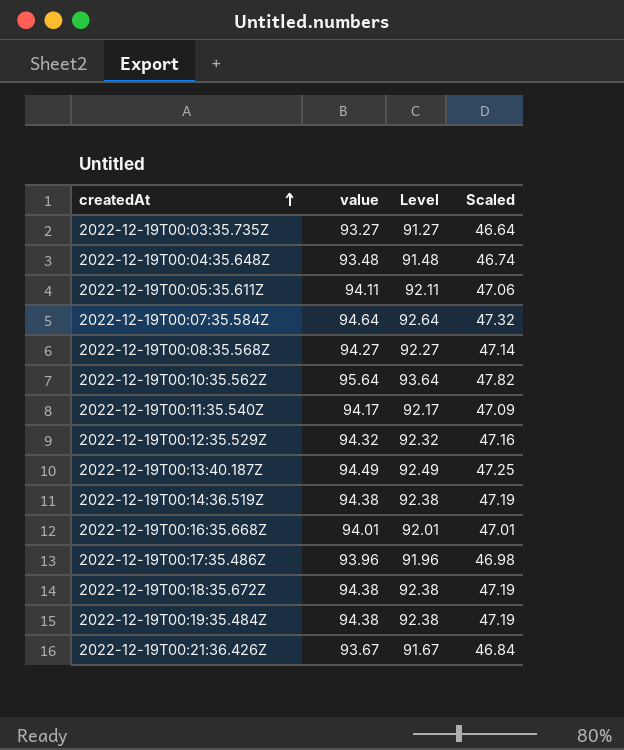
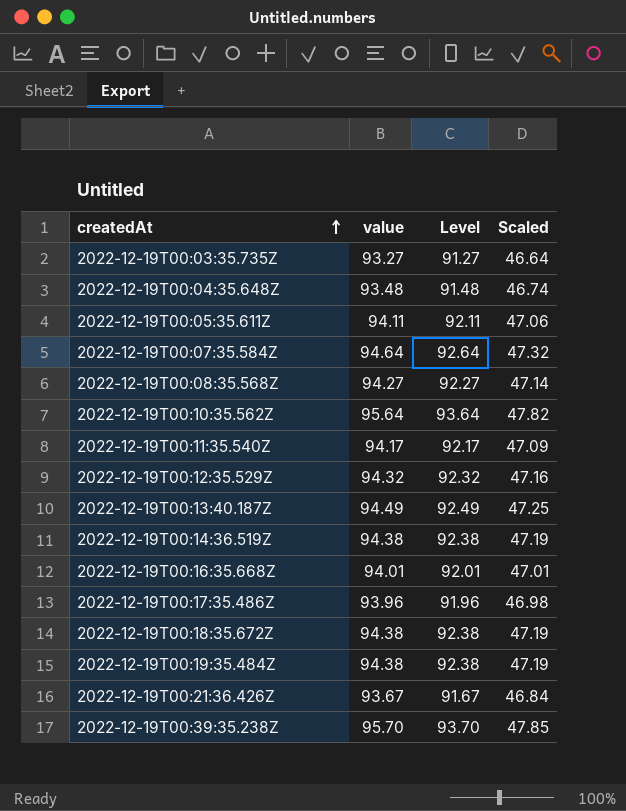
row 2022-12-19T00:39:35.238Z: none -> 95.70 | 93.70 | 47.85

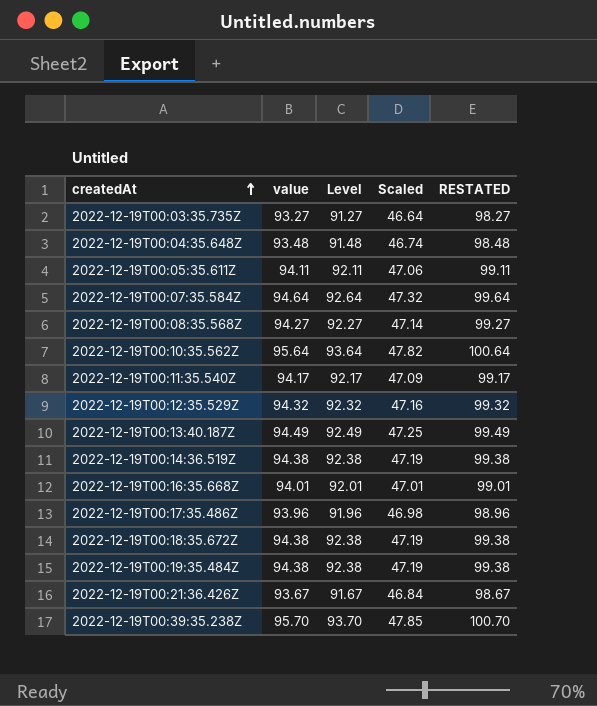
column RESTATED | formula: none -> [value] + 5

